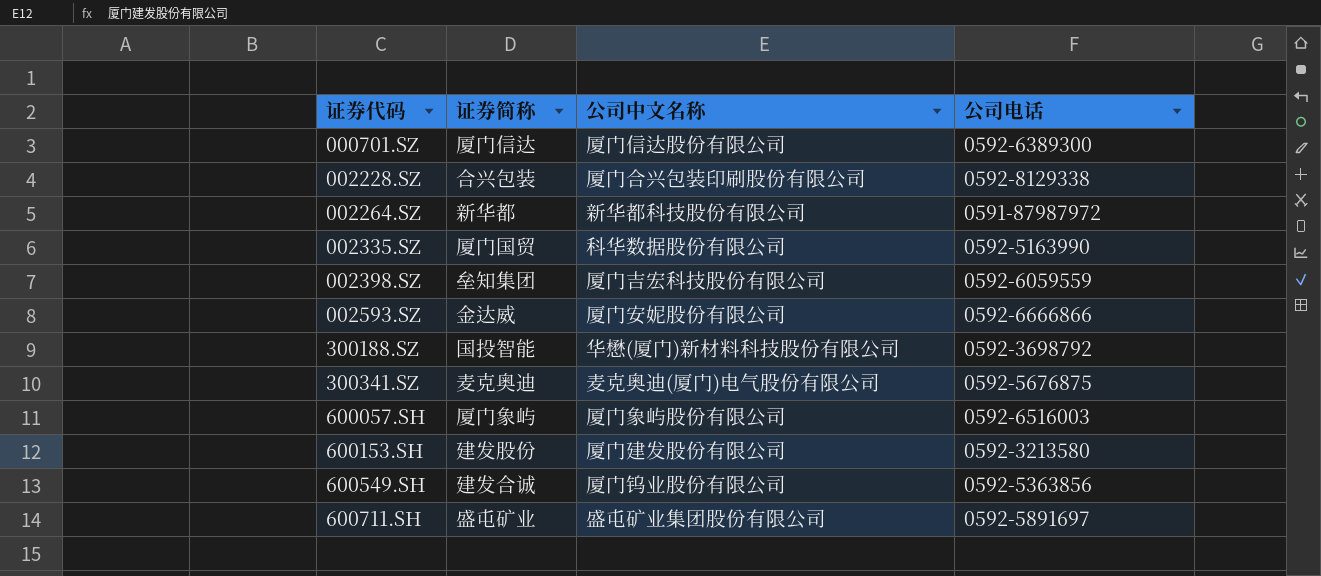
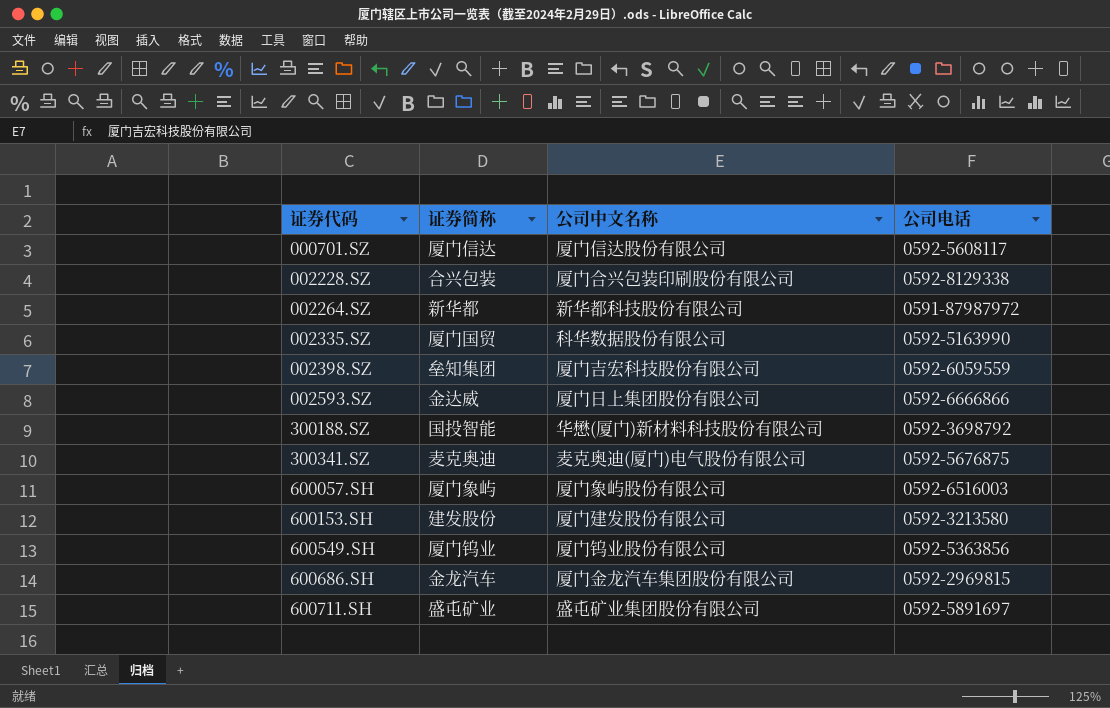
000701.SZ | 公司电话: 0592-6389300 -> 0592-5608117
002593.SZ | 公司中文名称: 厦门安妮股份有限公司 -> 厦门日上集团股份有限公司
600549.SH | 证券简称: 建发合诚 -> 厦门钨业
row 600686.SH: none -> 金龙汽车 | 厦门金龙汽车集团股份有限公司 | 0592-2969815

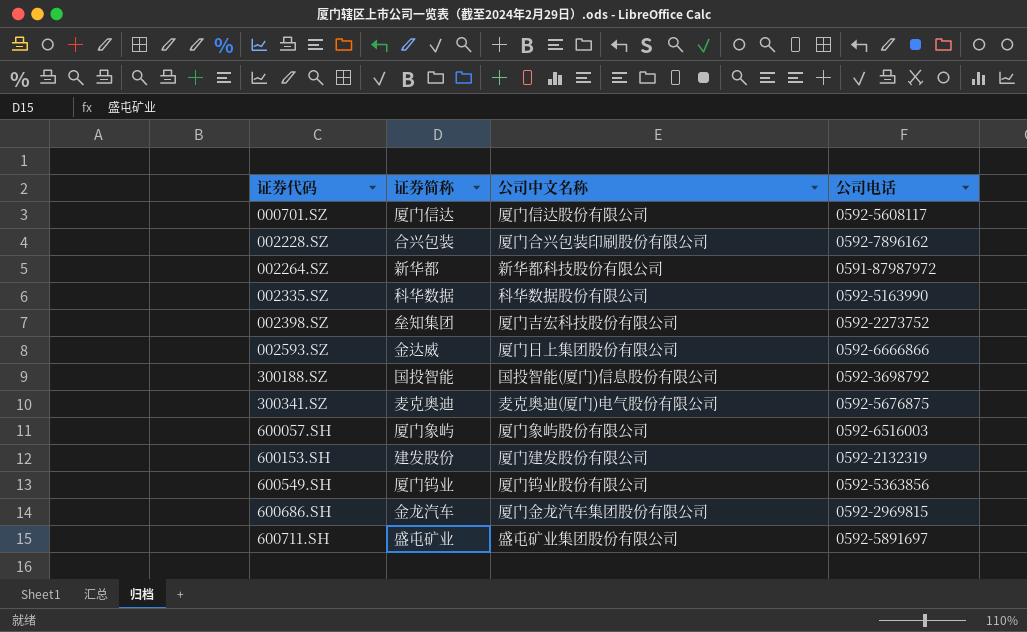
002228.SZ | 公司电话: 0592-8129338 -> 0592-7896162
002335.SZ | 证券简称: 厦门国贸 -> 科华数据
002398.SZ | 公司电话: 0592-6059559 -> 0592-2273752
300188.SZ | 公司中文名称: 华懋(厦门)新材料科技股份有限公司 -> 国投智能(厦门)信息股份有限公司
600153.SH | 公司电话: 0592-3213580 -> 0592-2132319

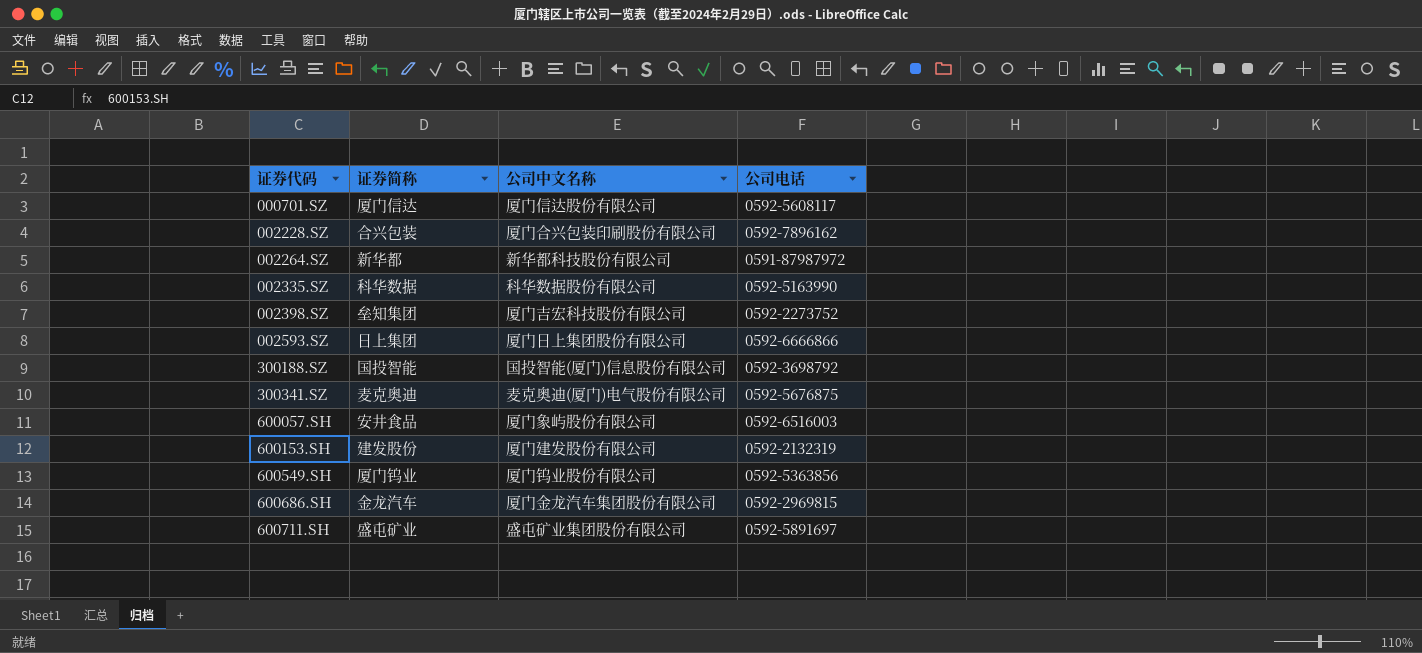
002593.SZ | 证券简称: 金达威 -> 日上集团
600057.SH | 证券简称: 厦门象屿 -> 安井食品

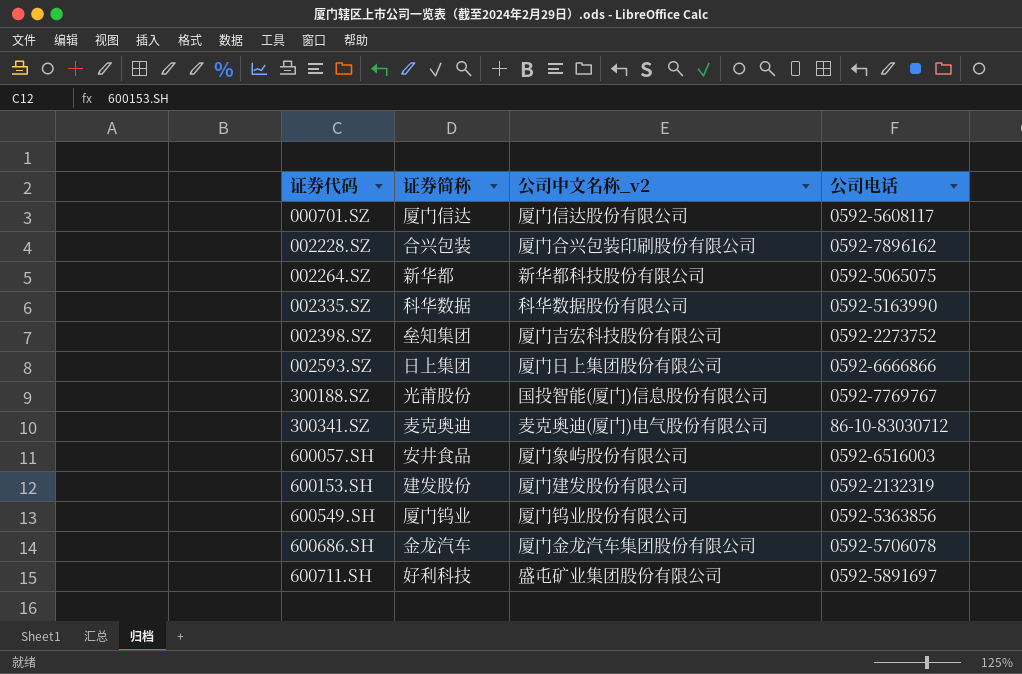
column name: 公司中文名称 -> 公司中文名称_v2
002264.SZ | 公司电话: 0591-87987972 -> 0592-5065075
300188.SZ | 证券简称: 国投智能 -> 光莆股份
300188.SZ | 公司电话: 0592-3698792 -> 0592-7769767
300341.SZ | 公司电话: 0592-5676875 -> 86-10-83030712
600686.SH | 公司电话: 0592-2969815 -> 0592-5706078
600711.SH | 证券简称: 盛屯矿业 -> 好利科技

